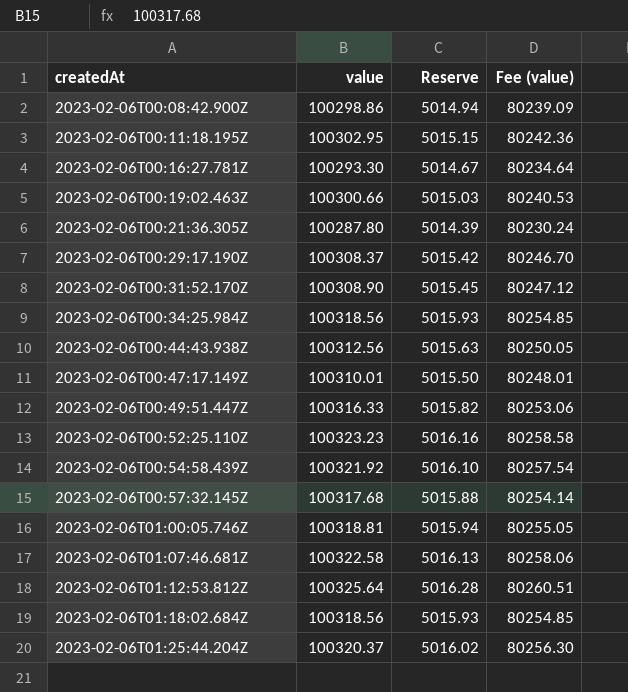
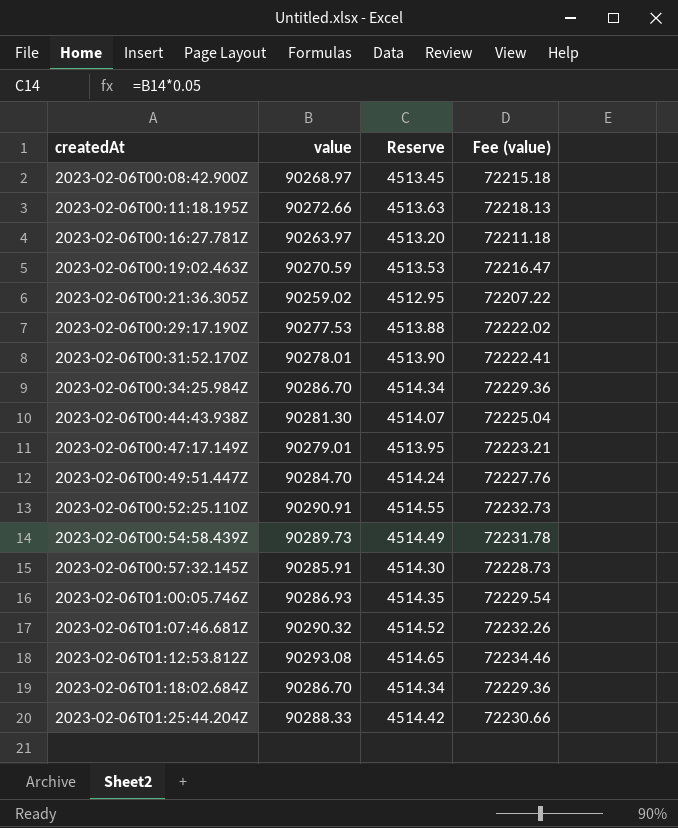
2023-02-06T00:08:42.900Z | value: 100298.86 -> 90268.97
2023-02-06T00:08:42.900Z | Reserve: 5014.94 -> 4513.45
2023-02-06T00:08:42.900Z | Fee (value): 80239.09 -> 72215.18
2023-02-06T00:11:18.195Z | value: 100302.95 -> 90272.66
2023-02-06T00:11:18.195Z | Reserve: 5015.15 -> 4513.63
2023-02-06T00:11:18.195Z | Fee (value): 80242.36 -> 72218.13
2023-02-06T00:16:27.781Z | value: 100293.30 -> 90263.97
2023-02-06T00:16:27.781Z | Reserve: 5014.67 -> 4513.20
2023-02-06T00:16:27.781Z | Fee (value): 80234.64 -> 72211.18
2023-02-06T00:19:02.463Z | value: 100300.66 -> 90270.59
2023-02-06T00:19:02.463Z | Reserve: 5015.03 -> 4513.53
2023-02-06T00:19:02.463Z | Fee (value): 80240.53 -> 72216.47
2023-02-06T00:21:36.305Z | value: 100287.80 -> 90259.02
2023-02-06T00:21:36.305Z | Reserve: 5014.39 -> 4512.95
2023-02-06T00:21:36.305Z | Fee (value): 80230.24 -> 72207.22
2023-02-06T00:29:17.190Z | value: 100308.37 -> 90277.53
2023-02-06T00:29:17.190Z | Reserve: 5015.42 -> 4513.88
2023-02-06T00:29:17.190Z | Fee (value): 80246.70 -> 72222.02
2023-02-06T00:31:52.170Z | value: 100308.90 -> 90278.01
2023-02-06T00:31:52.170Z | Reserve: 5015.45 -> 4513.90
2023-02-06T00:31:52.170Z | Fee (value): 80247.12 -> 72222.41
2023-02-06T00:34:25.984Z | value: 100318.56 -> 90286.70
2023-02-06T00:34:25.984Z | Reserve: 5015.93 -> 4514.34
2023-02-06T00:34:25.984Z | Fee (value): 80254.85 -> 72229.36
2023-02-06T00:44:43.938Z | value: 100312.56 -> 90281.30
2023-02-06T00:44:43.938Z | Reserve: 5015.63 -> 4514.07
2023-02-06T00:44:43.938Z | Fee (value): 80250.05 -> 72225.04
2023-02-06T00:47:17.149Z | value: 100310.01 -> 90279.01
2023-02-06T00:47:17.149Z | Reserve: 5015.50 -> 4513.95
2023-02-06T00:47:17.149Z | Fee (value): 80248.01 -> 72223.21
2023-02-06T00:49:51.447Z | value: 100316.33 -> 90284.70
2023-02-06T00:49:51.447Z | Reserve: 5015.82 -> 4514.24
2023-02-06T00:49:51.447Z | Fee (value): 80253.06 -> 72227.76
2023-02-06T00:52:25.110Z | value: 100323.23 -> 90290.91
2023-02-06T00:52:25.110Z | Reserve: 5016.16 -> 4514.55
2023-02-06T00:52:25.110Z | Fee (value): 80258.58 -> 72232.73
2023-02-06T00:54:58.439Z | value: 100321.92 -> 90289.73
2023-02-06T00:54:58.439Z | Reserve: 5016.10 -> 4514.49
2023-02-06T00:54:58.439Z | Fee (value): 80257.54 -> 72231.78
2023-02-06T00:57:32.145Z | value: 100317.68 -> 90285.91
2023-02-06T00:57:32.145Z | Reserve: 5015.88 -> 4514.30
2023-02-06T00:57:32.145Z | Fee (value): 80254.14 -> 72228.73
2023-02-06T01:00:05.746Z | value: 100318.81 -> 90286.93
2023-02-06T01:00:05.746Z | Reserve: 5015.94 -> 4514.35
2023-02-06T01:00:05.746Z | Fee (value): 80255.05 -> 72229.54
2023-02-06T01:07:46.681Z | value: 100322.58 -> 90290.32
2023-02-06T01:07:46.681Z | Reserve: 5016.13 -> 4514.52
2023-02-06T01:07:46.681Z | Fee (value): 80258.06 -> 72232.26
2023-02-06T01:12:53.812Z | value: 100325.64 -> 90293.08
2023-02-06T01:12:53.812Z | Reserve: 5016.28 -> 4514.65
2023-02-06T01:12:53.812Z | Fee (value): 80260.51 -> 72234.46
2023-02-06T01:18:02.684Z | value: 100318.56 -> 90286.70
2023-02-06T01:18:02.684Z | Reserve: 5015.93 -> 4514.34
2023-02-06T01:18:02.684Z | Fee (value): 80254.85 -> 72229.36
2023-02-06T01:25:44.204Z | value: 100320.37 -> 90288.33
2023-02-06T01:25:44.204Z | Reserve: 5016.02 -> 4514.42
2023-02-06T01:25:44.204Z | Fee (value): 80256.30 -> 72230.66

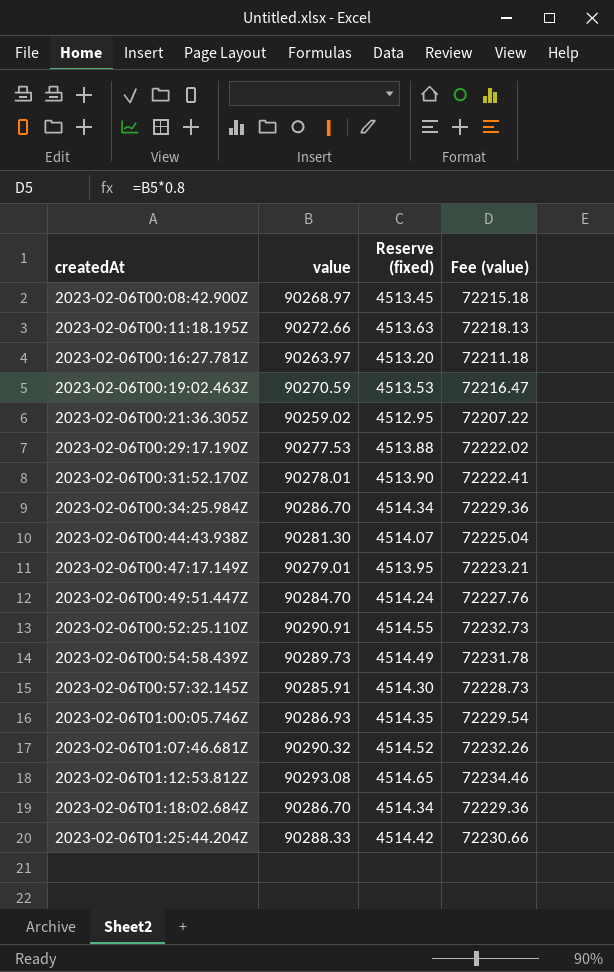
column name: Reserve -> Reserve (fixed)

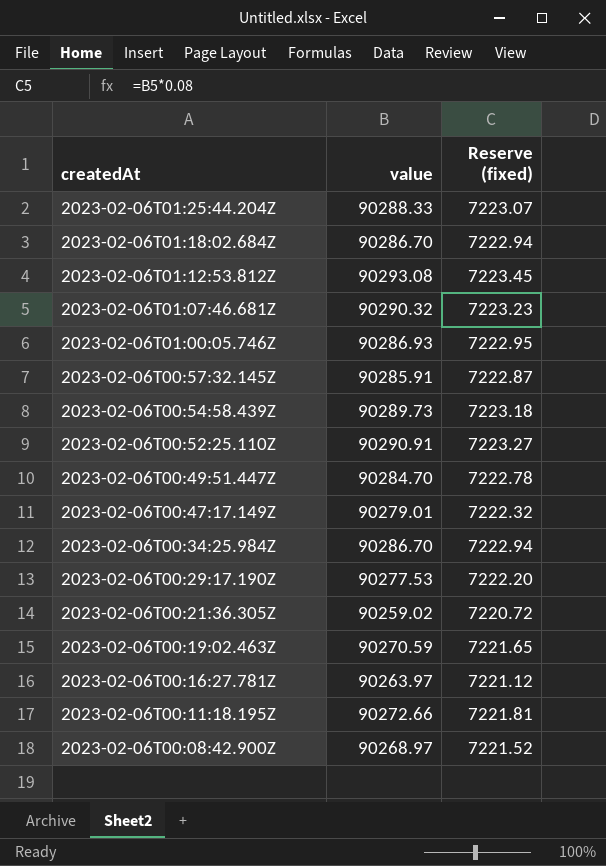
row order: createdAt ascending -> createdAt descending
column Fee (value) | formula: [value] * 0.8 -> none
column Reserve (fixed) | formula: [value] * 0.05 -> [value] * 0.08
row 2023-02-06T00:31:52.170Z: 90278.01 | 4513.90 | 72222.41 -> none
row 2023-02-06T00:44:43.938Z: 90281.30 | 4514.07 | 72225.04 -> none

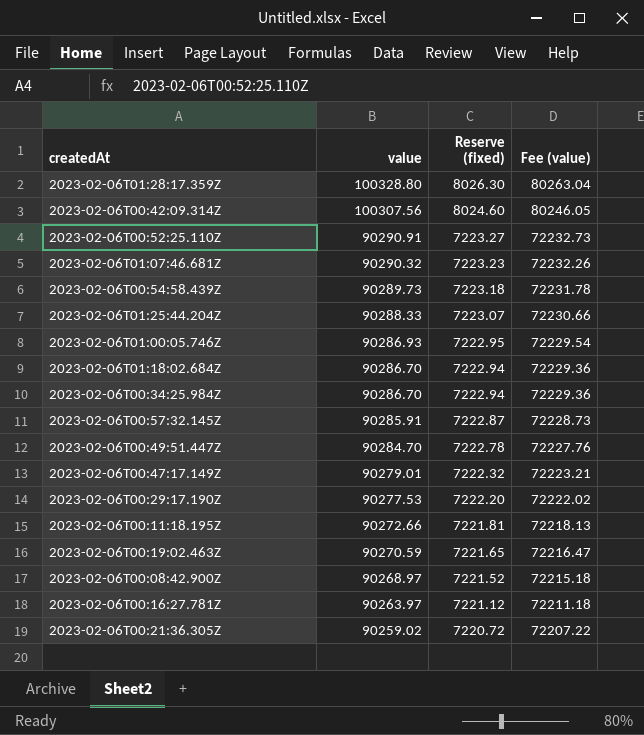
row order: createdAt descending -> value descending
column Fee (value) | formula: none -> [value] * 0.8
row 2023-02-06T01:12:53.812Z: 90293.08 | 7223.45 -> none
row 2023-02-06T01:28:17.359Z: none -> 100328.80 | 8026.30 | 80263.04
row 2023-02-06T00:42:09.314Z: none -> 100307.56 | 8024.60 | 80246.05

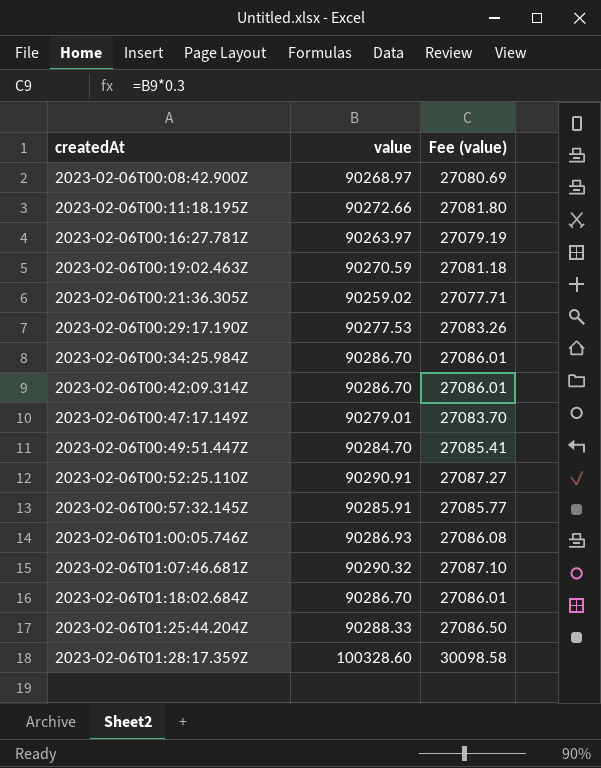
row order: value descending -> createdAt ascending
column Reserve (fixed) | formula: [value] * 0.08 -> none
column Fee (value) | formula: [value] * 0.8 -> [value] * 0.3
row 2023-02-06T00:54:58.439Z: 90289.73 | 7223.18 | 72231.78 -> none
2023-02-06T00:42:09.314Z | value: 100307.56 -> 90286.70
2023-02-06T01:28:17.359Z | value: 100328.80 -> 100328.60

